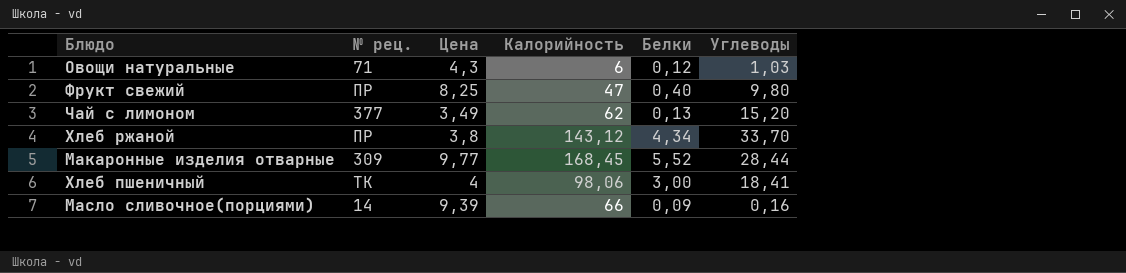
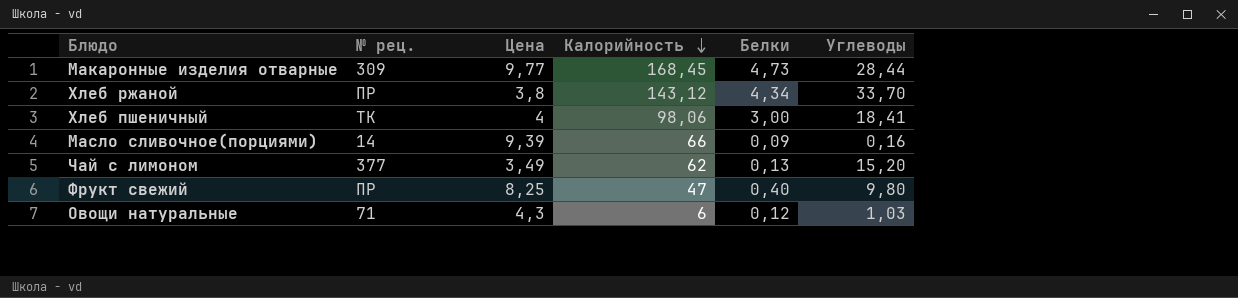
row order: none -> Калорийность descending
Макаронные изделия отварные | Белки: 5,52 -> 4,73

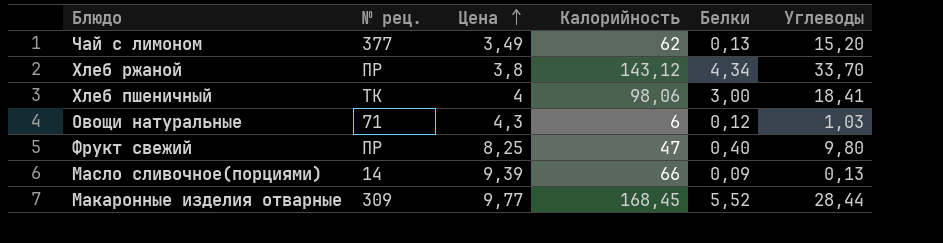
row order: Калорийность descending -> Цена ascending
Масло сливочное(порциями) | Углеводы: 0,16 -> 0,13
Макаронные изделия отварные | Белки: 4,73 -> 5,52

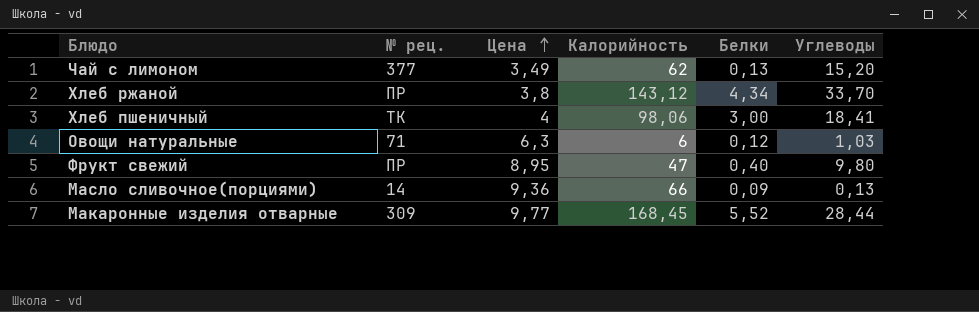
Овощи натуральные | Цена: 4,3 -> 6,3
Фрукт свежий | Цена: 8,25 -> 8,95
Масло сливочное(порциями) | Цена: 9,39 -> 9,36

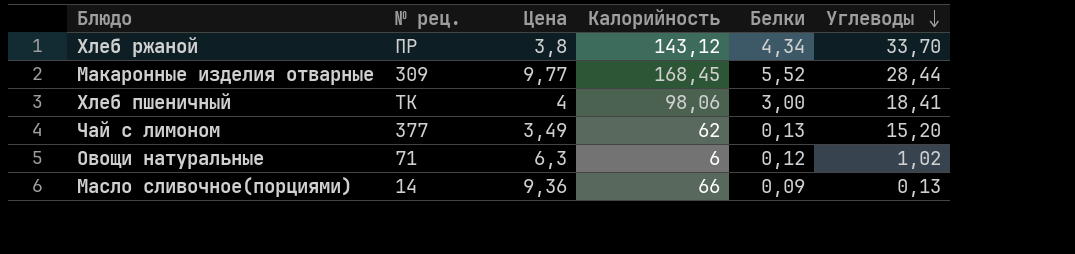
row order: Цена ascending -> Углеводы descending
row Фрукт свежий: ПР | 8,95 | 47 | 0,40 | 9,80 -> none
Овощи натуральные | Углеводы: 1,03 -> 1,02

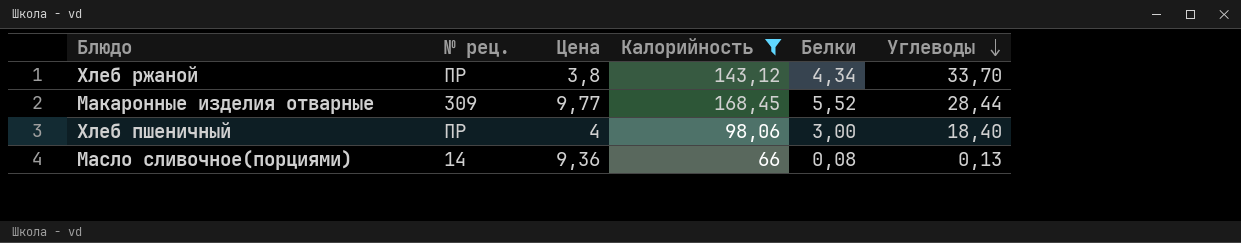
filter: none -> Калорийность >= 66
Хлеб пшеничный | № рец.: ТК -> ПР
Хлеб пшеничный | Углеводы: 18,41 -> 18,40
Масло сливочное(порциями) | Белки: 0,09 -> 0,08

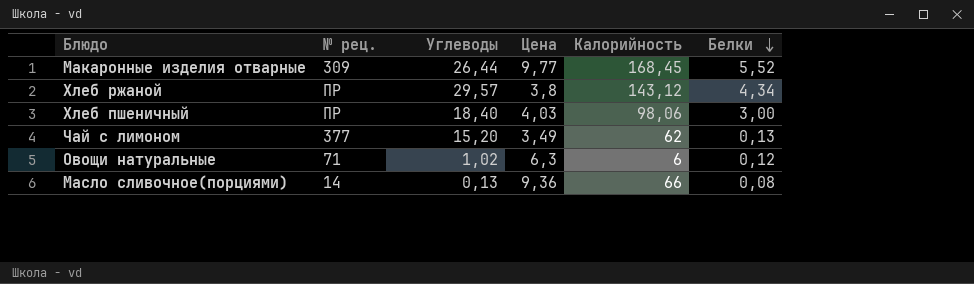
filter: Калорийность >= 66 -> none
row order: Углеводы descending -> Белки descending
column Углеводы | position: 6 -> 3
Макаронные изделия отварные | Углеводы: 28,44 -> 26,44
Хлеб ржаной | Углеводы: 33,70 -> 29,57
Хлеб пшеничный | Цена: 4 -> 4,03

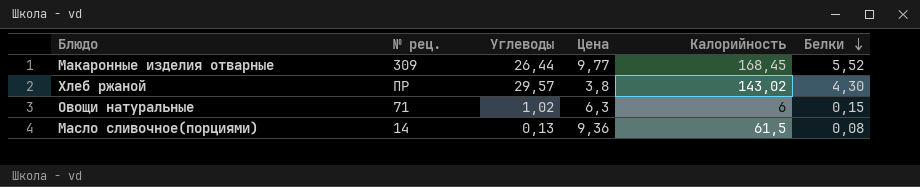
row Хлеб пшеничный: ПР | 18,40 | 4,03 | 98,06 | 3,00 -> none
row Чай с лимоном: 377 | 15,20 | 3,49 | 62 | 0,13 -> none
Хлеб ржаной | Калорийность: 143,12 -> 143,02
Хлеб ржаной | Белки: 4,34 -> 4,30
Овощи натуральные | Белки: 0,12 -> 0,15
Масло сливочное(порциями) | Калорийность: 66 -> 61,5

